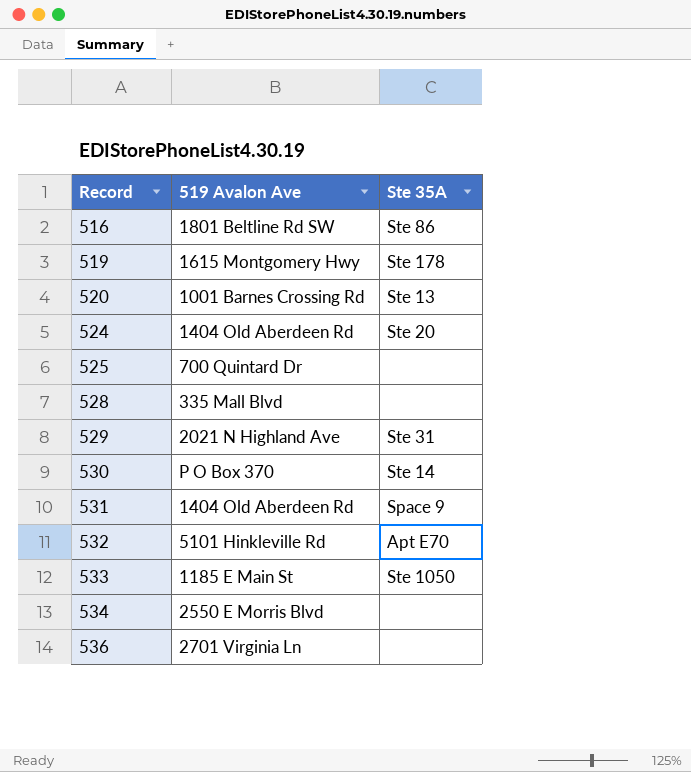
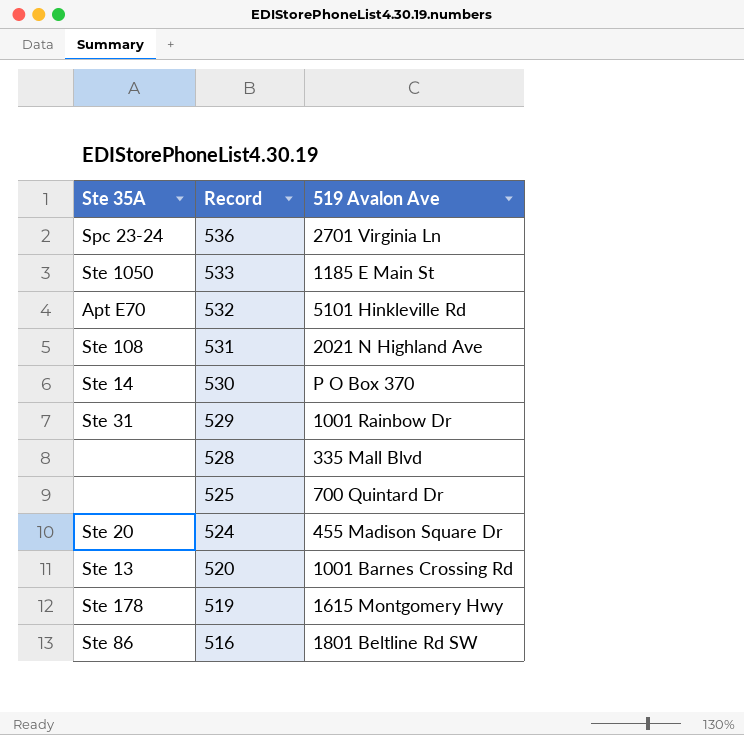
row order: Record ascending -> Record descending
column Ste 35A | position: 3 -> 1
row 534: 2550 E Morris Blvd | none -> none
536 | Ste 35A: none -> Spc 23-24
531 | Ste 35A: Space 9 -> Ste 108
531 | 519 Avalon Ave: 1404 Old Aberdeen Rd -> 2021 N Highland Ave
529 | 519 Avalon Ave: 2021 N Highland Ave -> 1001 Rainbow Dr
524 | 519 Avalon Ave: 1404 Old Aberdeen Rd -> 455 Madison Square Dr

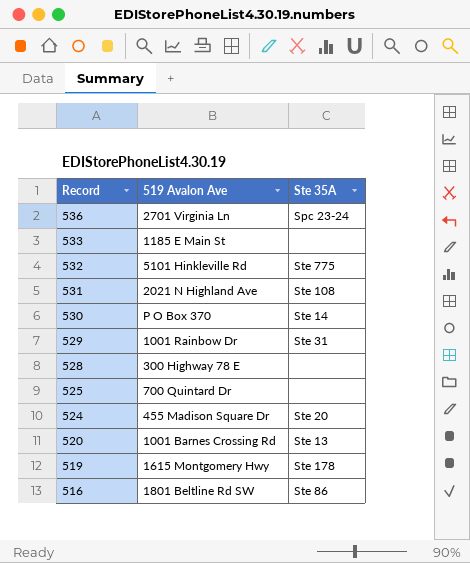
column Ste 35A | position: 1 -> 3
533 | Ste 35A: Ste 1050 -> none
532 | Ste 35A: Apt E70 -> Ste 775
528 | 519 Avalon Ave: 335 Mall Blvd -> 300 Highway 78 E

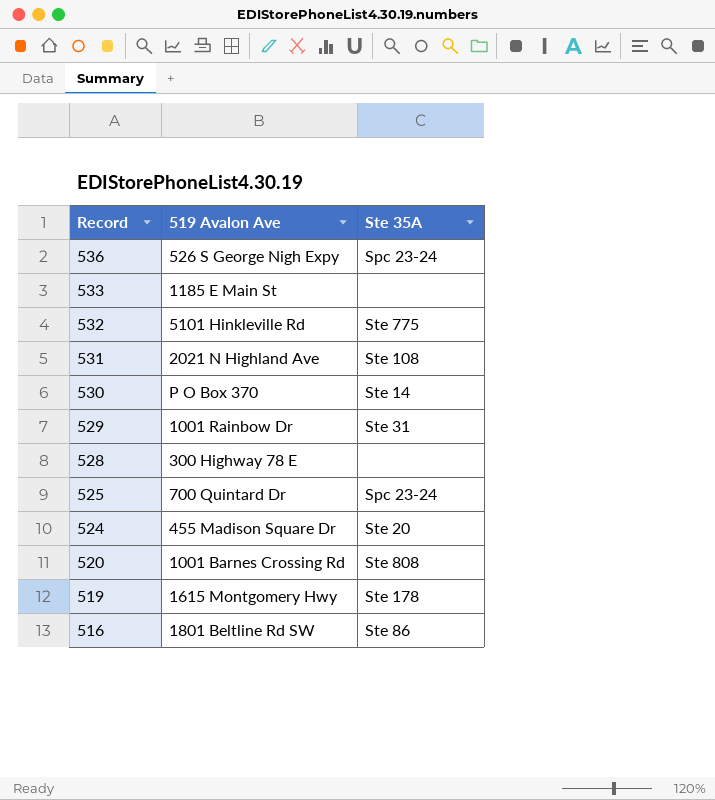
536 | 519 Avalon Ave: 2701 Virginia Ln -> 526 S George Nigh Expy
525 | Ste 35A: none -> Spc 23-24
520 | Ste 35A: Ste 13 -> Ste 808

